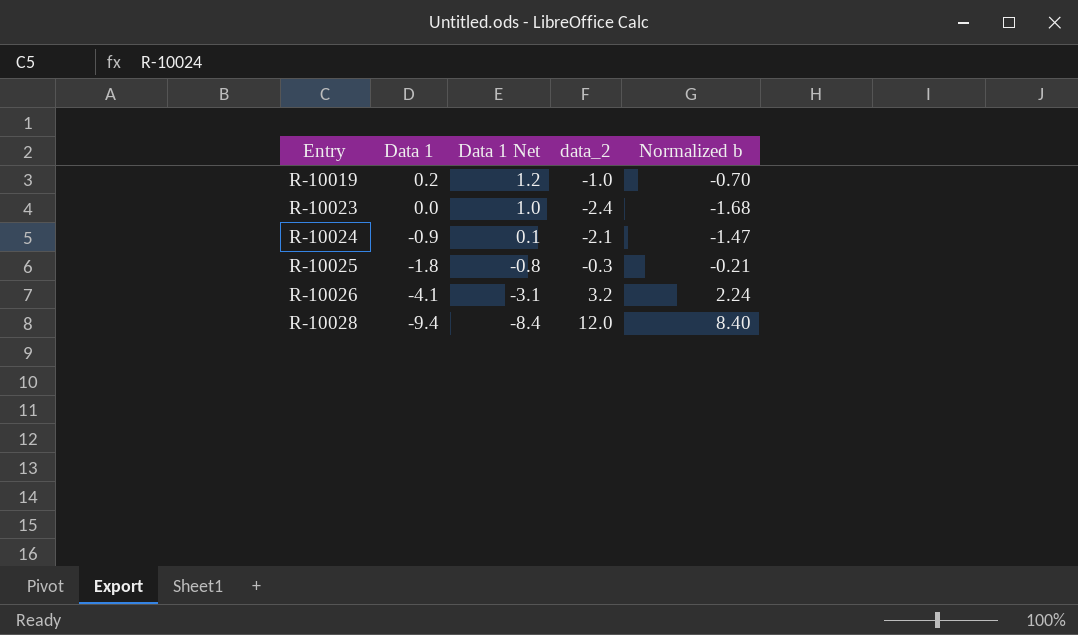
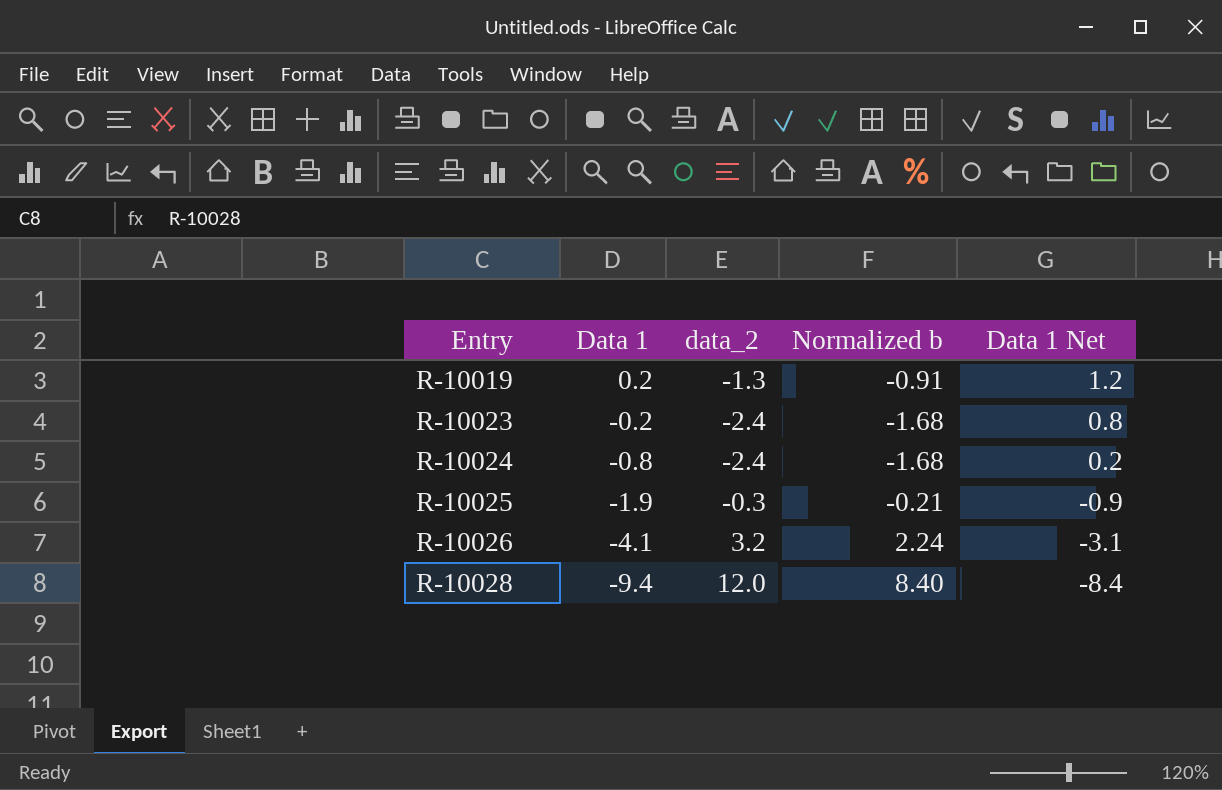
column Data 1 Net | position: 3 -> 5
R-10019 | data_2: -1.0 -> -1.3
R-10019 | Normalized b: -0.70 -> -0.91
R-10023 | Data 1: 0.0 -> -0.2
R-10023 | Data 1 Net: 1.0 -> 0.8
R-10024 | Data 1: -0.9 -> -0.8
R-10024 | data_2: -2.1 -> -2.4
R-10024 | Normalized b: -1.47 -> -1.68
R-10024 | Data 1 Net: 0.1 -> 0.2
R-10025 | Data 1: -1.8 -> -1.9
R-10025 | Data 1 Net: -0.8 -> -0.9

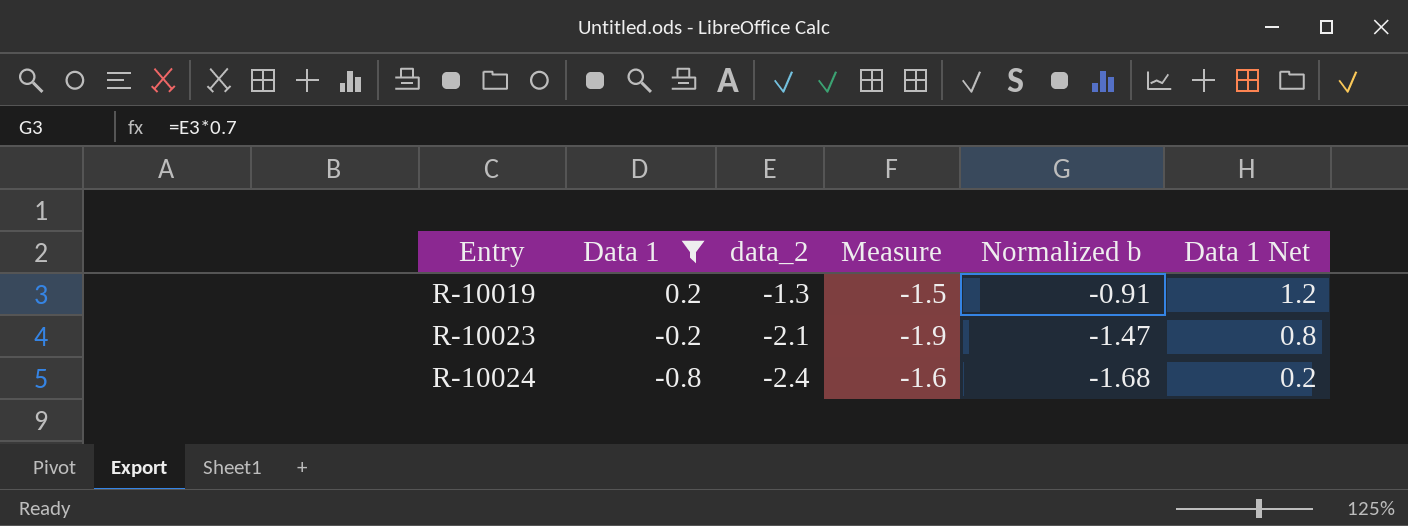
filter: none -> Data 1 >= -0.8
column Measure | formula: none -> [data_2] - [Data 1]
R-10023 | data_2: -2.4 -> -2.1
R-10023 | Normalized b: -1.68 -> -1.47

